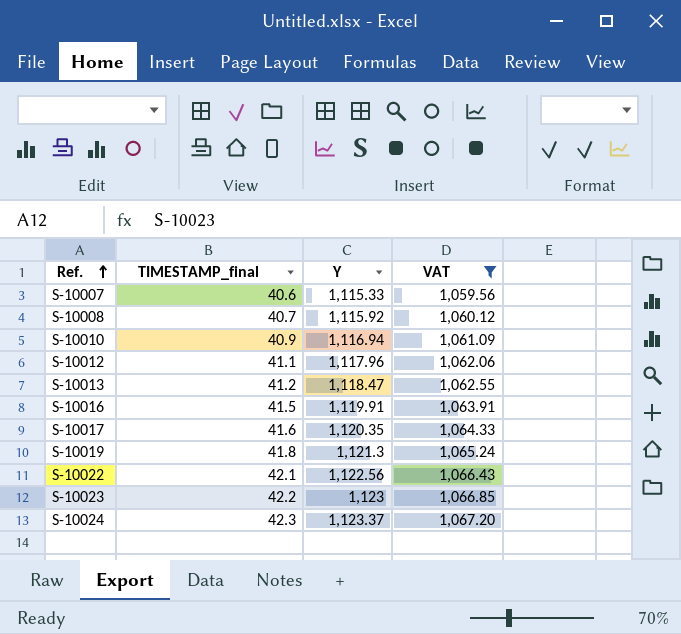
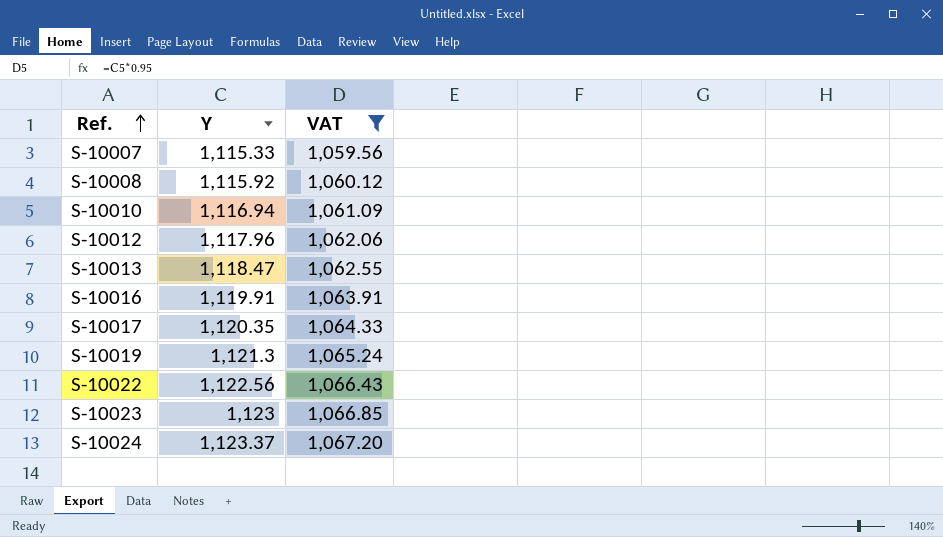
column TIMESTAMP_final | position: 2 -> none

